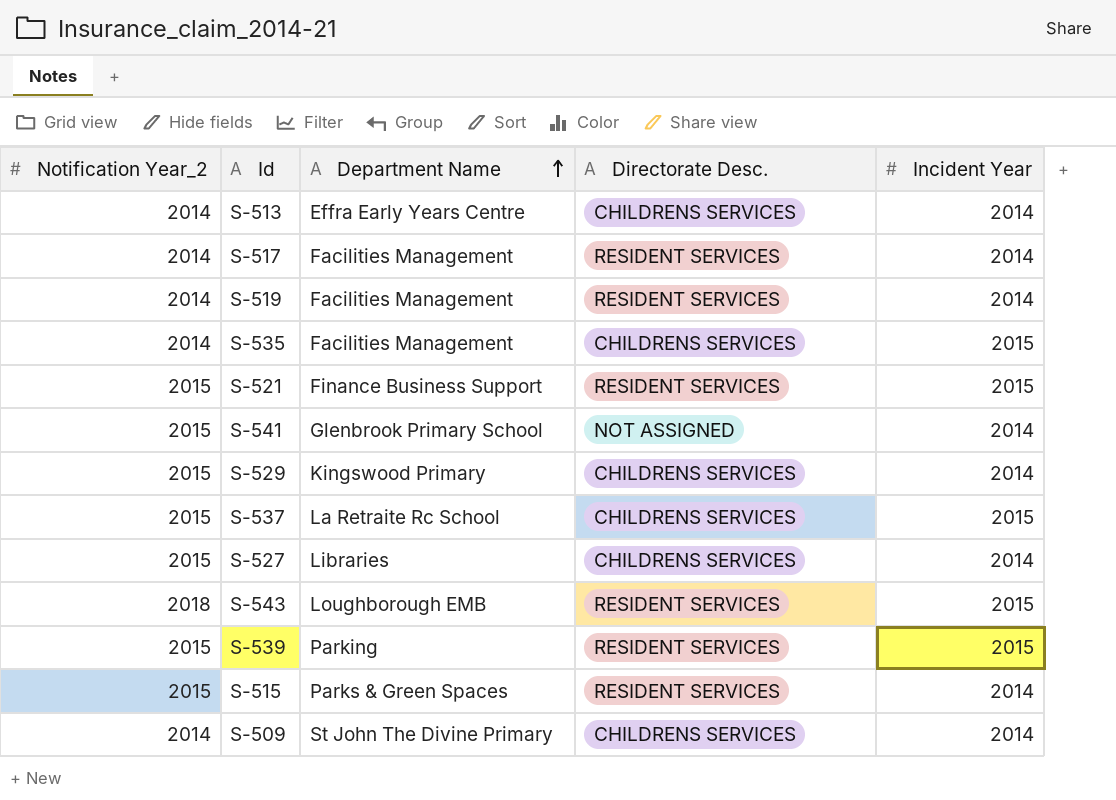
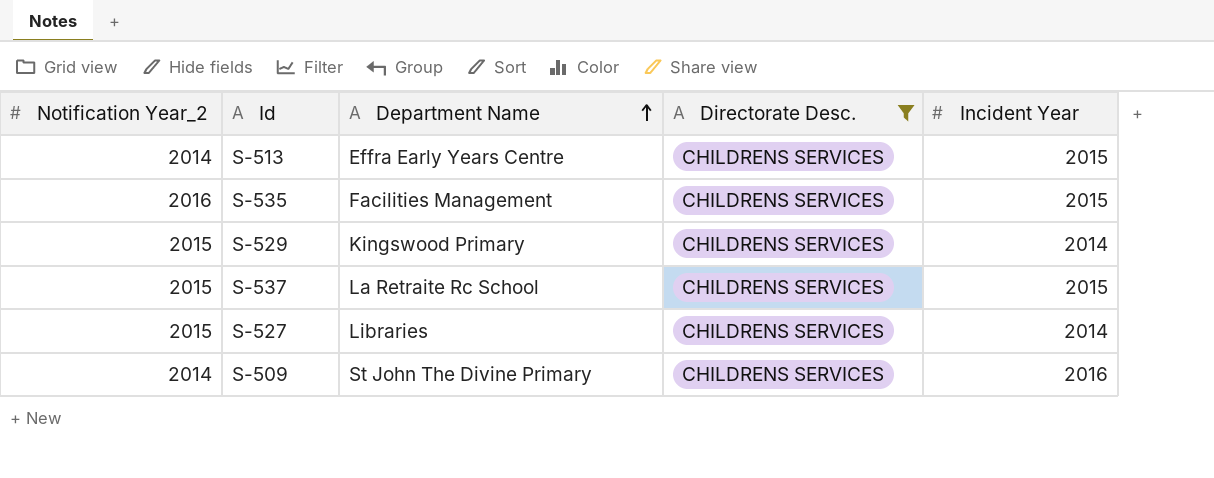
filter: none -> Directorate Desc. = CHILDRENS SERVICES
S-513 | Incident Year: 2014 -> 2015
S-535 | Notification Year_2: 2014 -> 2016
S-509 | Incident Year: 2014 -> 2016

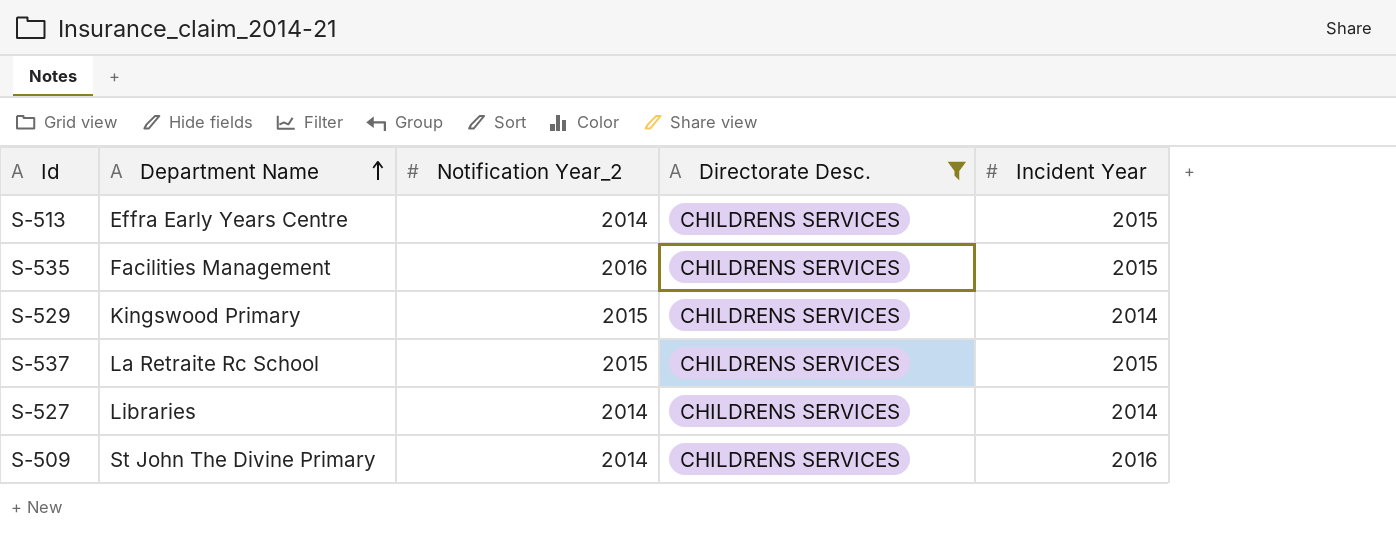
column Notification Year_2 | position: 1 -> 3
S-527 | Notification Year_2: 2015 -> 2014

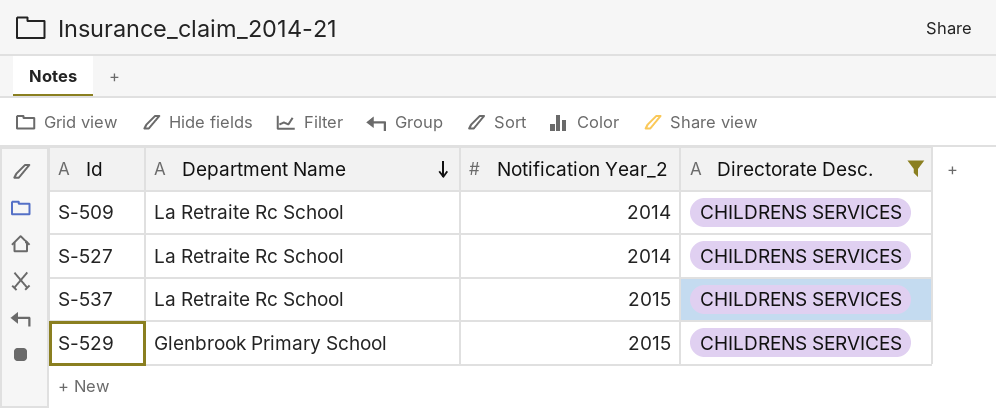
row order: Department Name ascending -> Department Name descending
column Incident Year | position: 5 -> none
row S-513: Effra Early Years Centre | 2014 | CHILDRENS SERVICES | 2015 -> none
row S-535: Facilities Management | 2016 | CHILDRENS SERVICES | 2015 -> none
S-509 | Department Name: St John The Divine Primary -> La Retraite Rc School
S-527 | Department Name: Libraries -> La Retraite Rc School
S-529 | Department Name: Kingswood Primary -> Glenbrook Primary School

